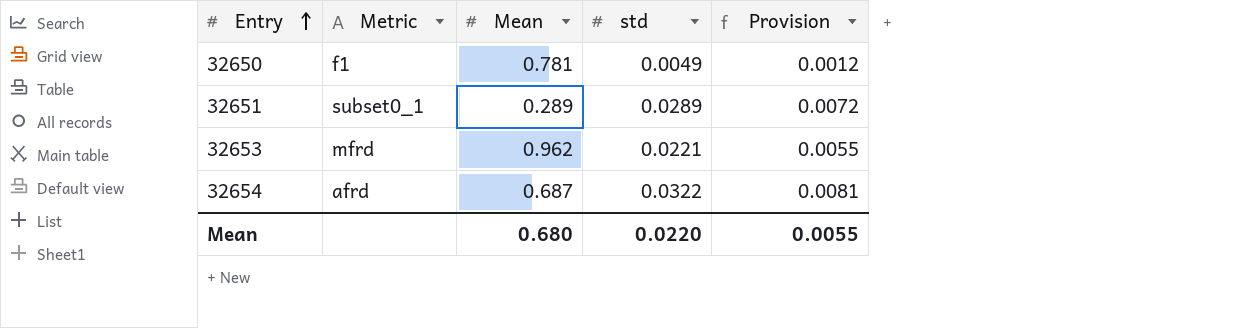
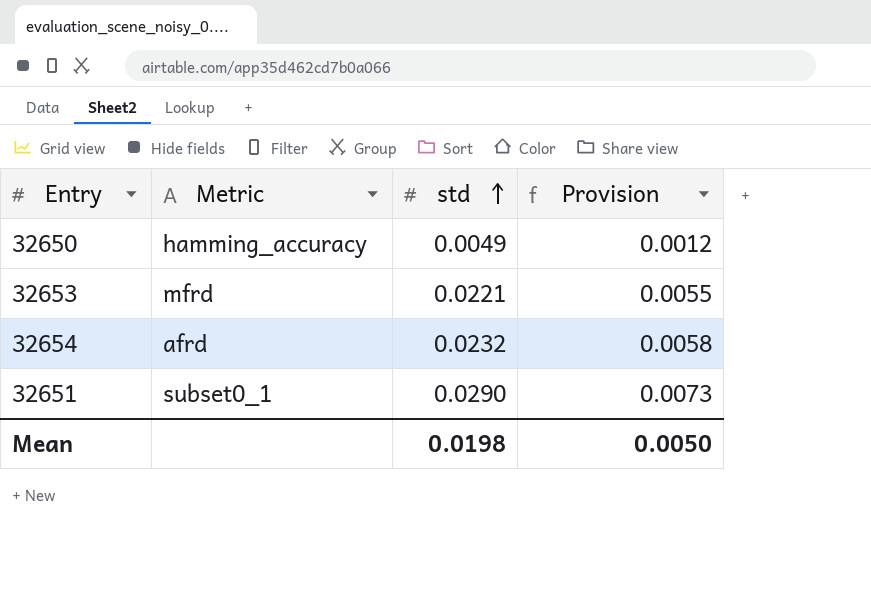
row order: Entry ascending -> std ascending
column Mean | position: 3 -> none
32650 | Metric: f1 -> hamming_accuracy
32654 | std: 0.0322 -> 0.0232
32654 | Provision: 0.0081 -> 0.0058
32651 | std: 0.0289 -> 0.0290
32651 | Provision: 0.0072 -> 0.0073
Mean | std: 0.0220 -> 0.0198
Mean | Provision: 0.0055 -> 0.0050

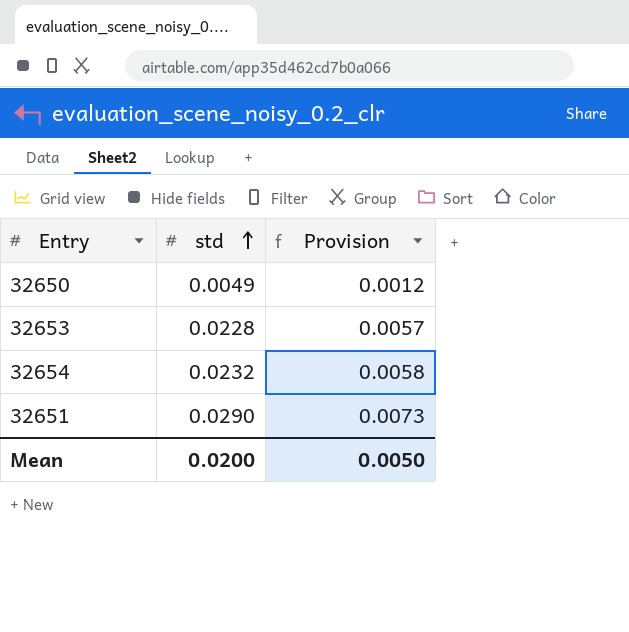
column Metric | position: 2 -> none
32653 | std: 0.0221 -> 0.0228
32653 | Provision: 0.0055 -> 0.0057
Mean | std: 0.0198 -> 0.0200

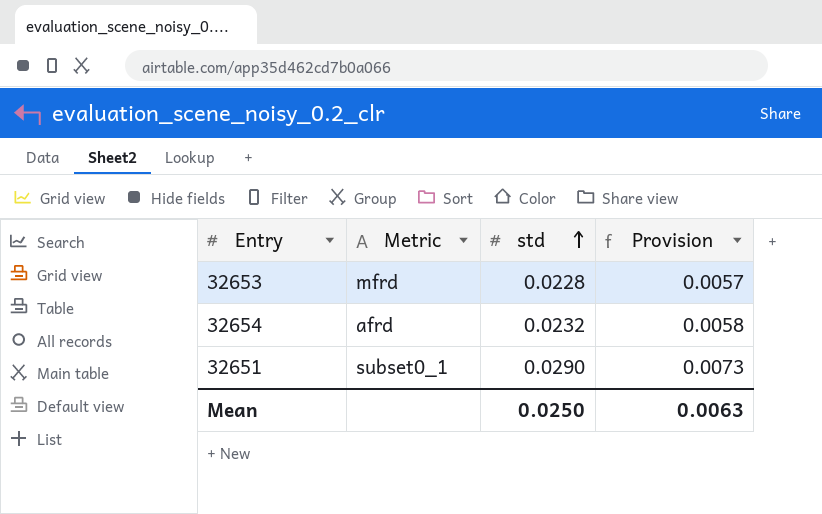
column Metric | position: none -> 2
row 32650: 0.0049 | 0.0012 -> none
Mean | std: 0.0200 -> 0.0250
Mean | Provision: 0.0050 -> 0.0063

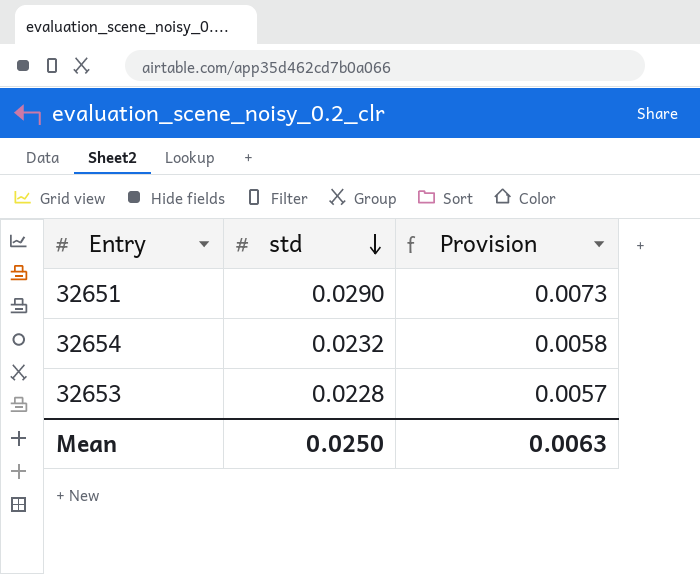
row order: std ascending -> std descending
column Metric | position: 2 -> none

